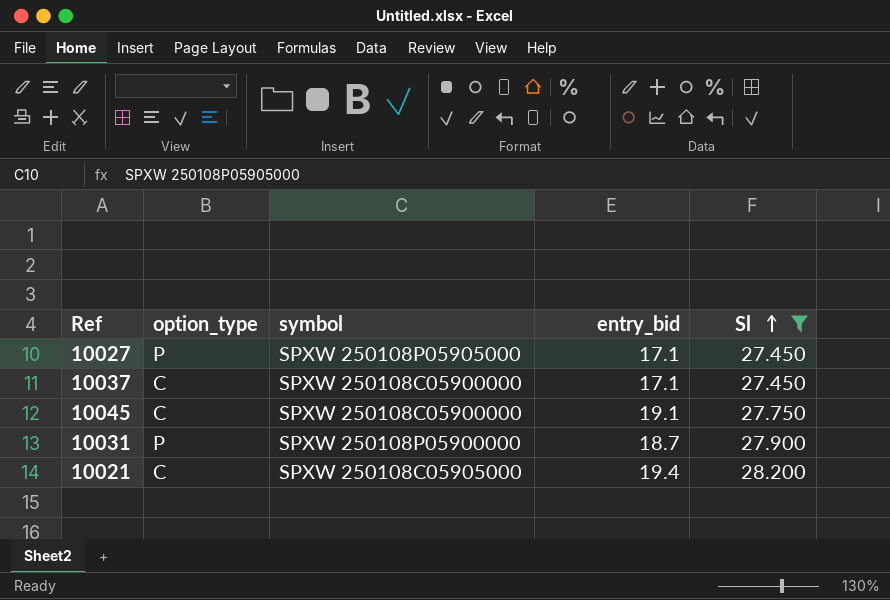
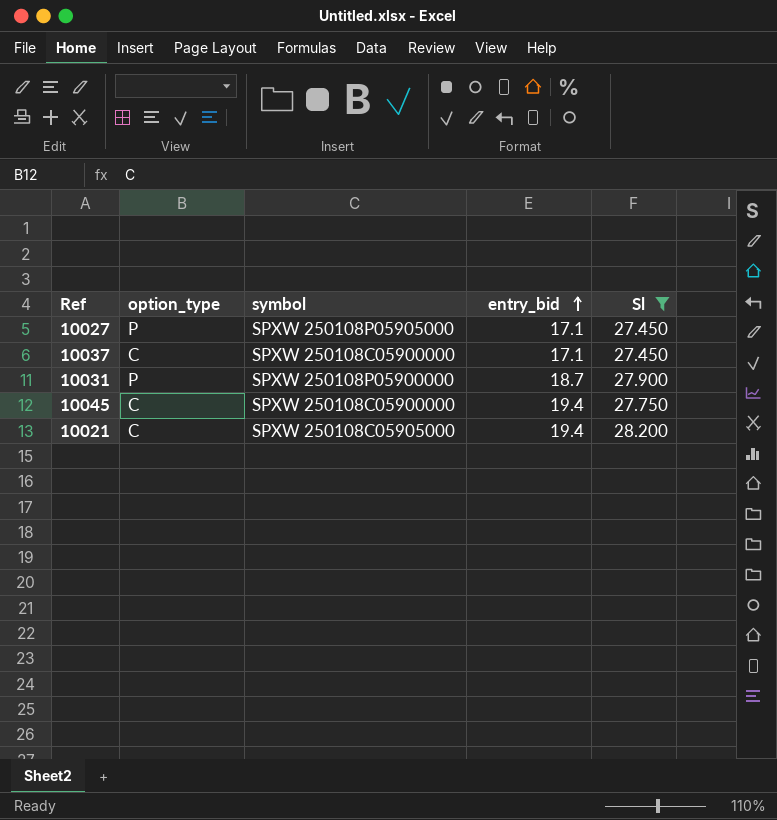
row order: Sl ascending -> entry_bid ascending
10045 | entry_bid: 19.1 -> 19.4

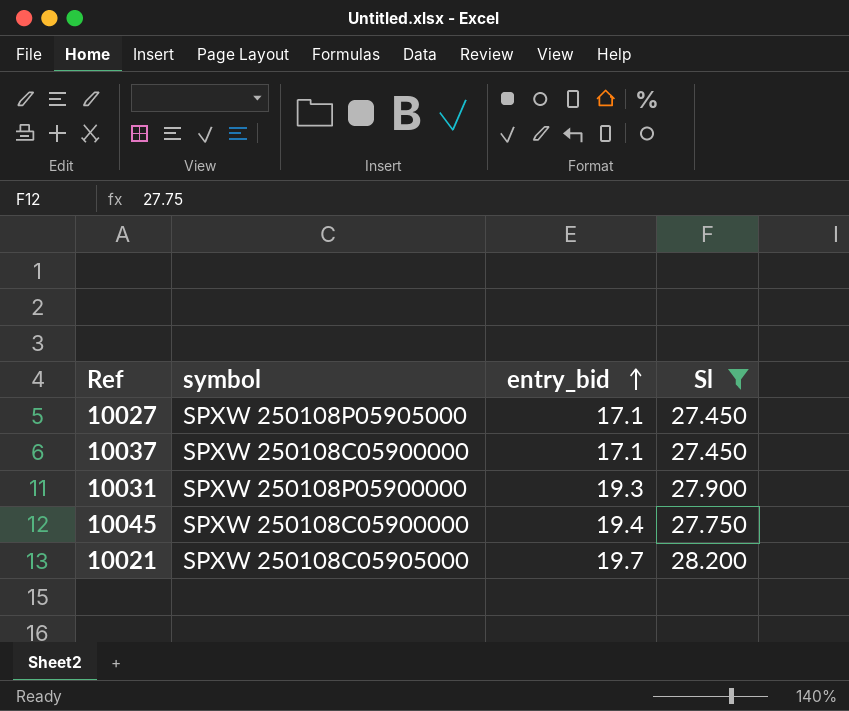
column option_type | position: 2 -> none
10031 | entry_bid: 18.7 -> 19.3
10021 | entry_bid: 19.4 -> 19.7

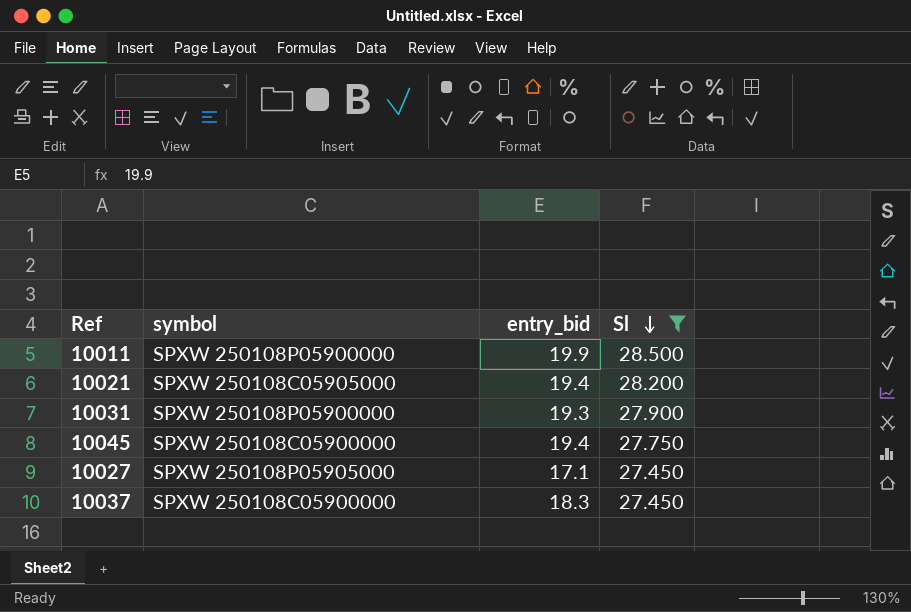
row order: entry_bid ascending -> Sl descending
row 10011: none -> SPXW 250108P05900000 | 19.9 | 28.500
10021 | entry_bid: 19.7 -> 19.4
10037 | entry_bid: 17.1 -> 18.3

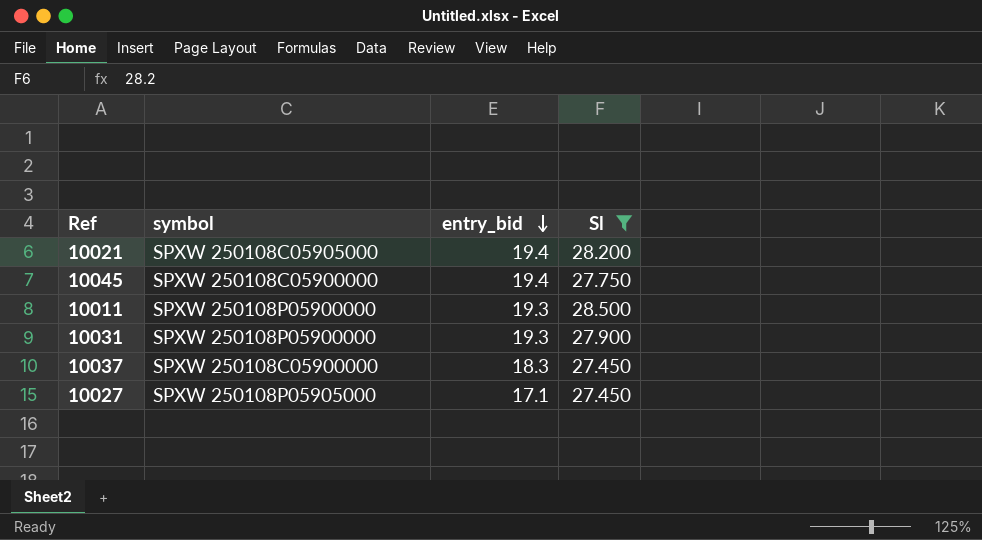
row order: Sl descending -> entry_bid descending
10011 | entry_bid: 19.9 -> 19.3

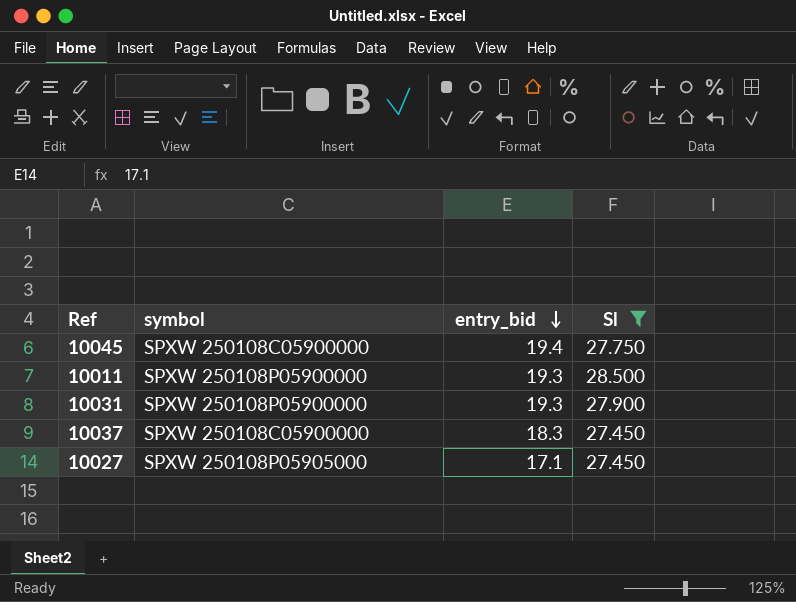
row 10021: SPXW 250108C05905000 | 19.4 | 28.200 -> none

